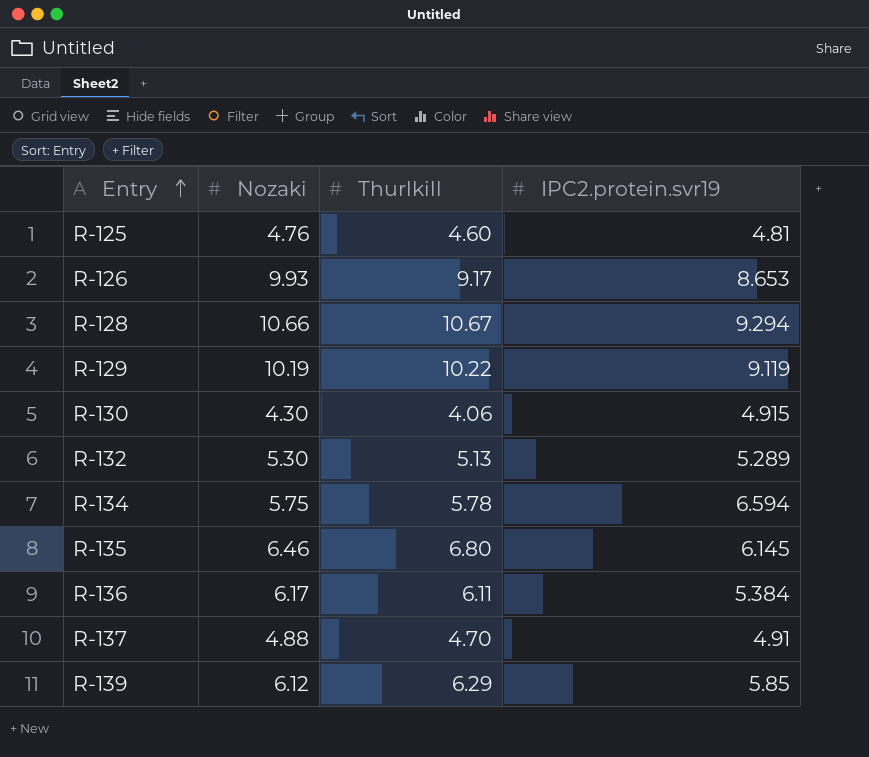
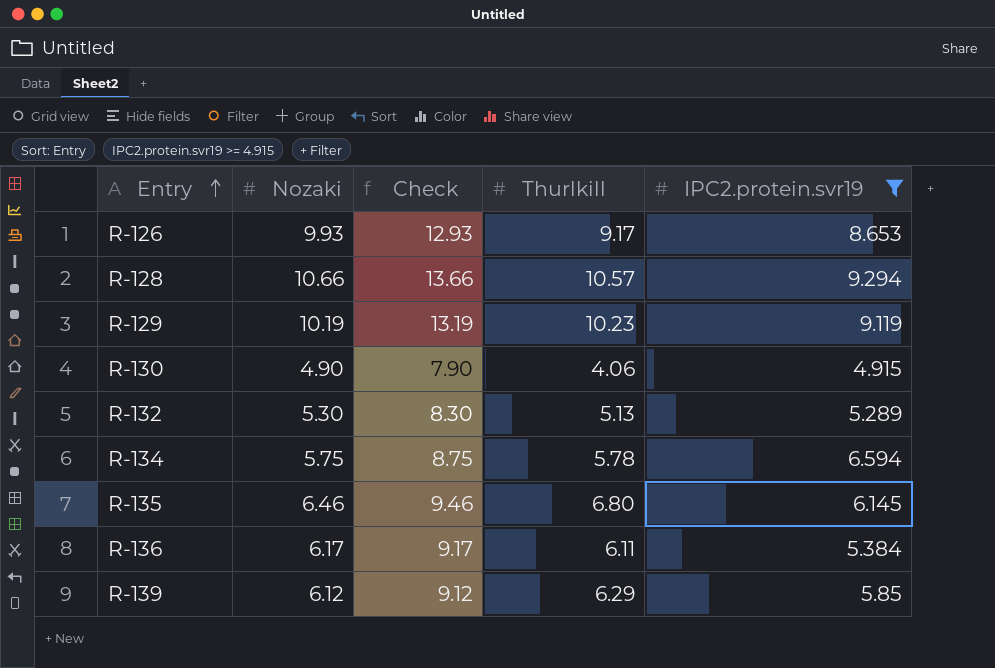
filter: none -> IPC2.protein.svr19 >= 4.915
column Check | formula: none -> [Nozaki] + 3
R-128 | Thurlkill: 10.67 -> 10.57
R-129 | Thurlkill: 10.22 -> 10.23
R-130 | Nozaki: 4.30 -> 4.90

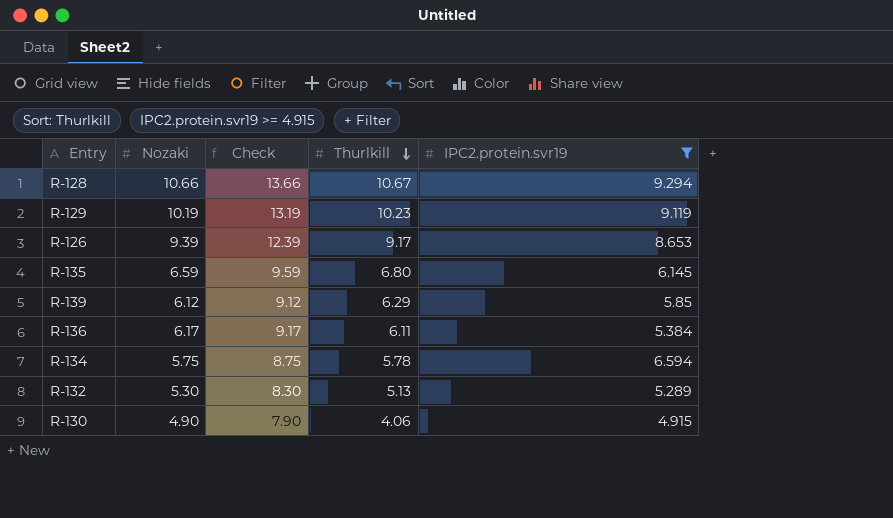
row order: Entry ascending -> Thurlkill descending
R-128 | Thurlkill: 10.57 -> 10.67
R-126 | Nozaki: 9.93 -> 9.39
R-126 | Check: 12.93 -> 12.39
R-135 | Nozaki: 6.46 -> 6.59
R-135 | Check: 9.46 -> 9.59

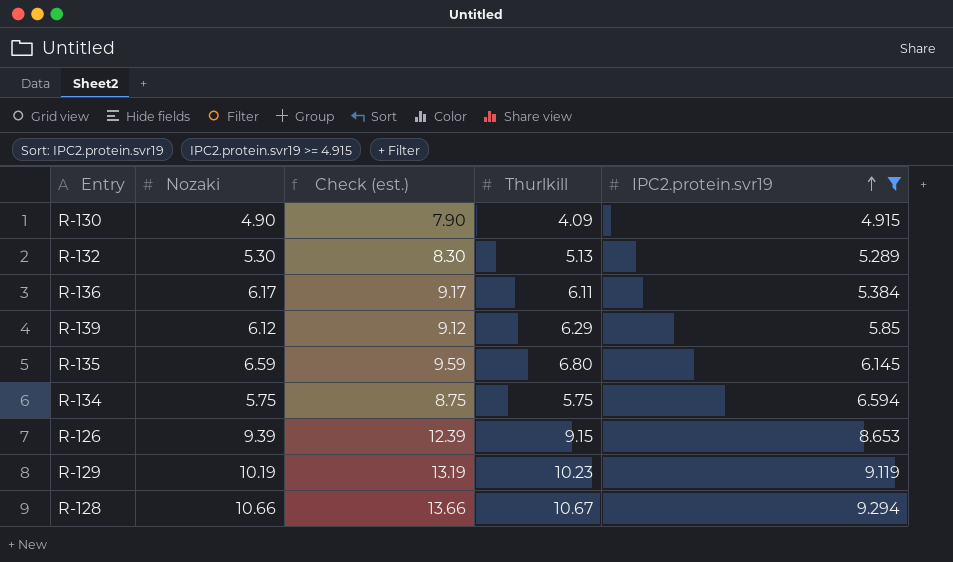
row order: Thurlkill descending -> IPC2.protein.svr19 ascending
column name: Check -> Check (est.)
R-130 | Thurlkill: 4.06 -> 4.09
R-134 | Thurlkill: 5.78 -> 5.75
R-126 | Thurlkill: 9.17 -> 9.15

